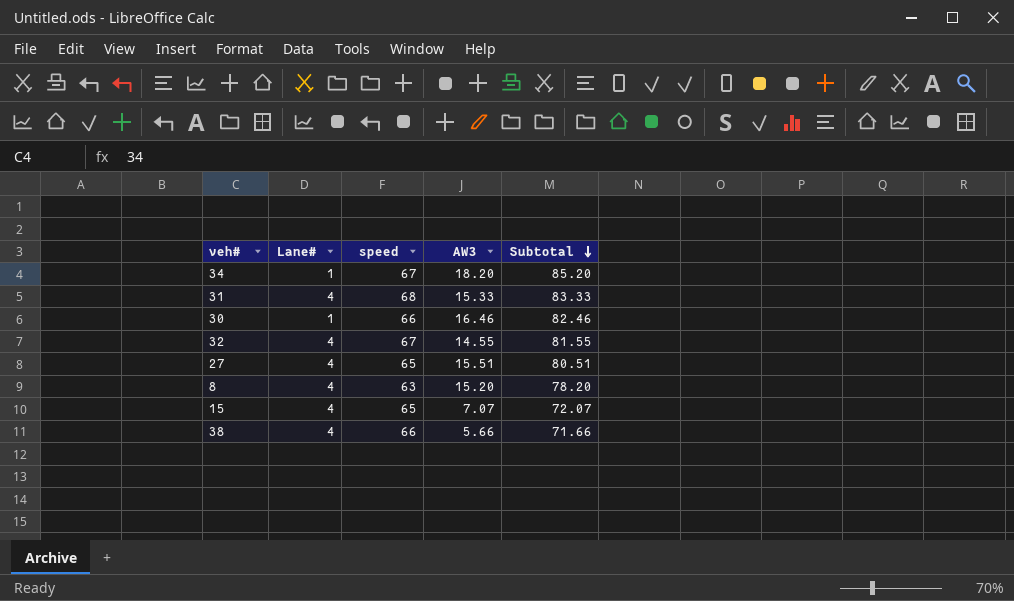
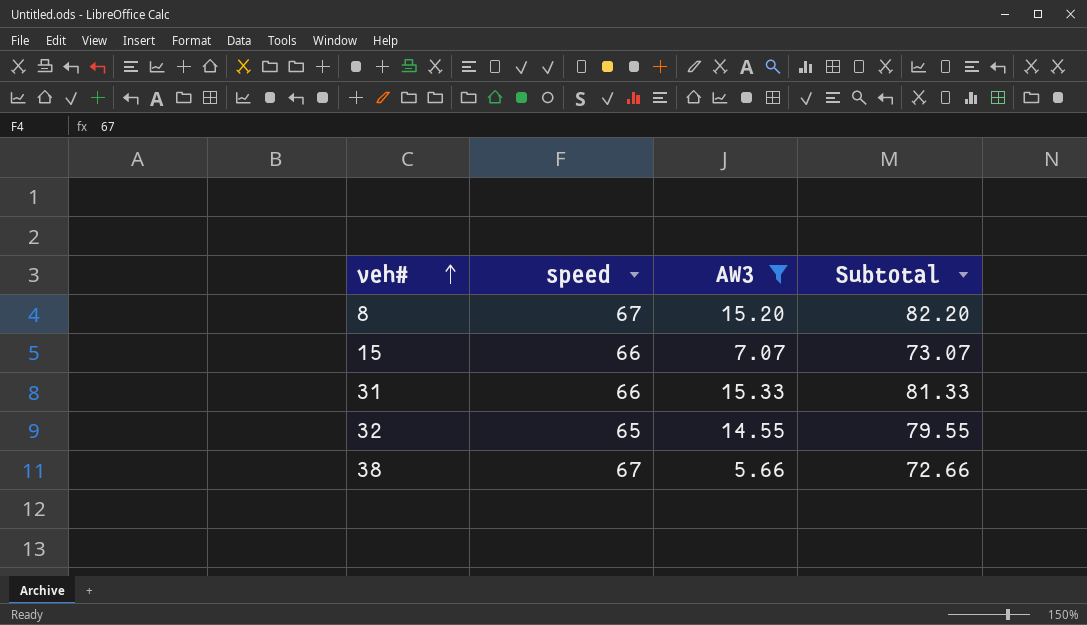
filter: none -> AW3 <= 15.33
row order: Subtotal descending -> veh# ascending
column Lane# | position: 2 -> none
8 | speed: 63 -> 67
8 | Subtotal: 78.20 -> 82.20
15 | speed: 65 -> 66
15 | Subtotal: 72.07 -> 73.07
31 | speed: 68 -> 66
31 | Subtotal: 83.33 -> 81.33
32 | speed: 67 -> 65
32 | Subtotal: 81.55 -> 79.55
38 | speed: 66 -> 67
38 | Subtotal: 71.66 -> 72.66

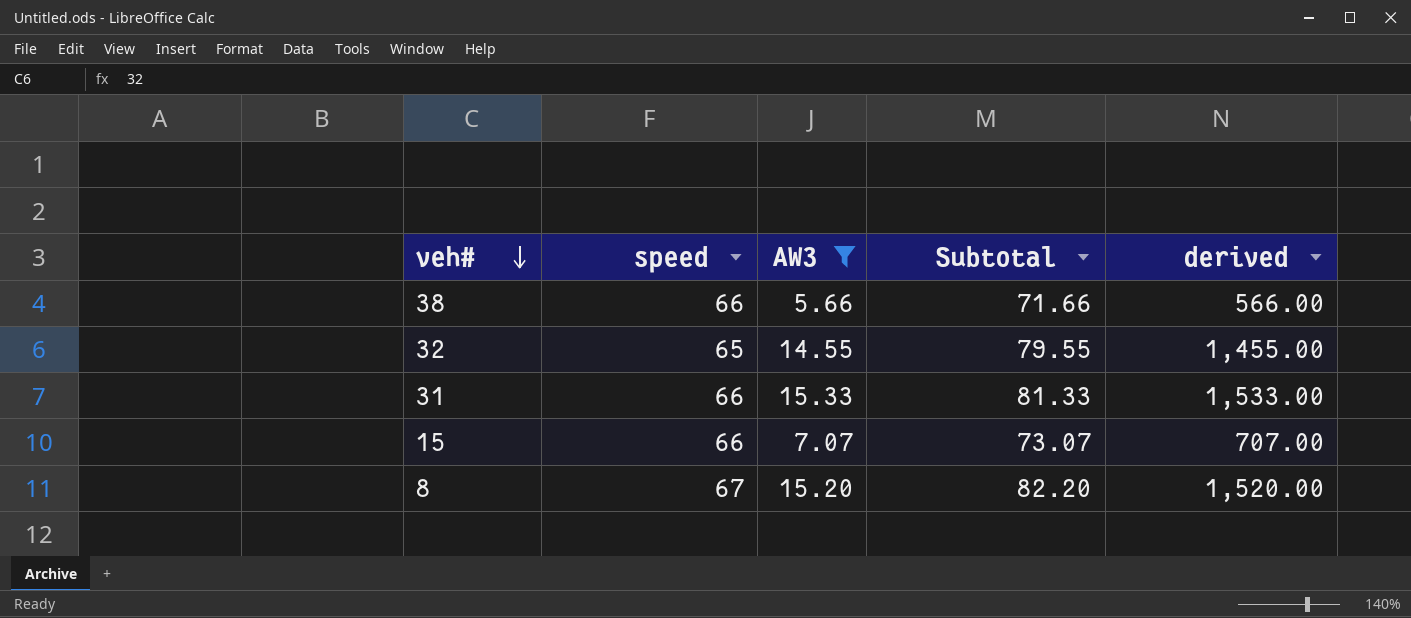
row order: veh# ascending -> veh# descending
column derived | formula: none -> [AW3] * 100
38 | speed: 67 -> 66
38 | Subtotal: 72.66 -> 71.66

